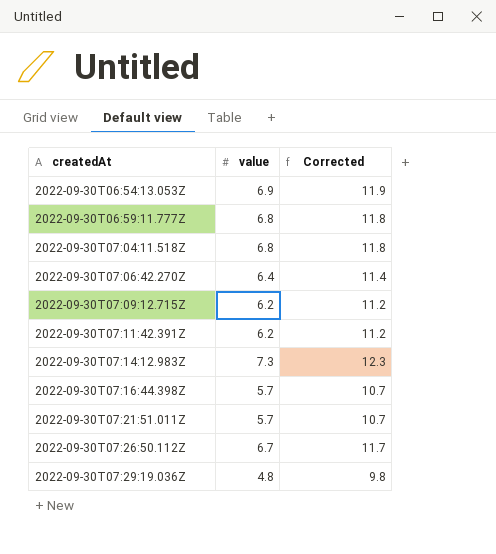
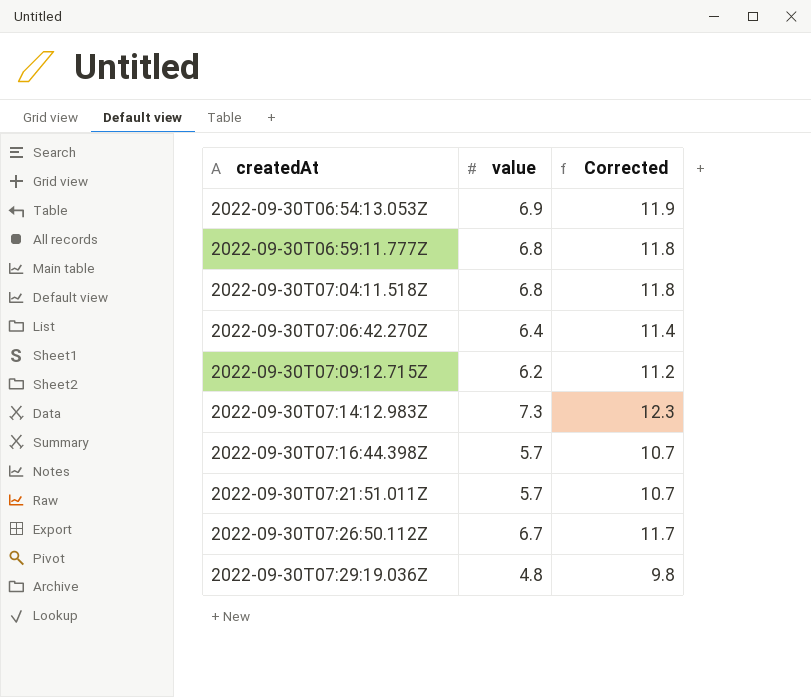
row 2022-09-30T07:11:42.391Z: 6.2 | 11.2 -> none

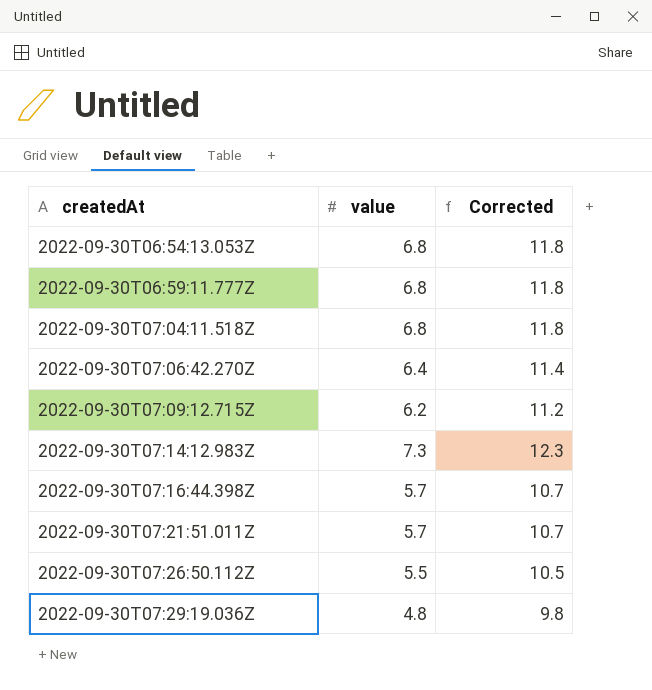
2022-09-30T06:54:13.053Z | value: 6.9 -> 6.8
2022-09-30T06:54:13.053Z | Corrected: 11.9 -> 11.8
2022-09-30T07:26:50.112Z | value: 6.7 -> 5.5
2022-09-30T07:26:50.112Z | Corrected: 11.7 -> 10.5

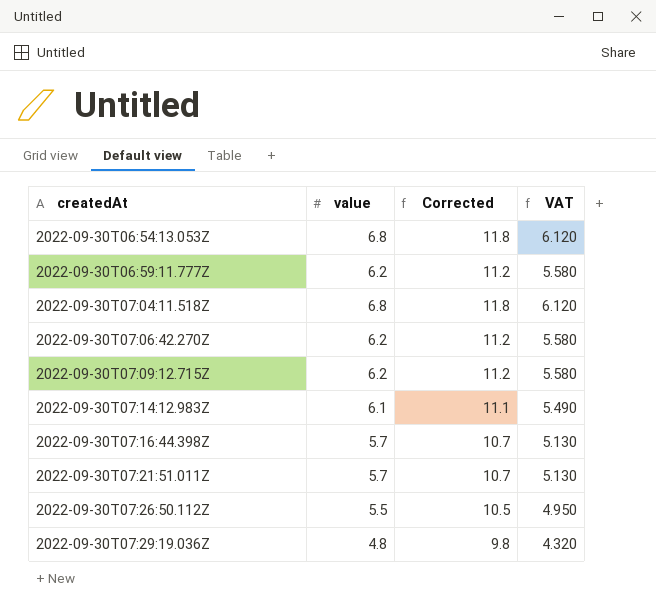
column VAT | formula: none -> [value] * 0.9
2022-09-30T06:59:11.777Z | value: 6.8 -> 6.2
2022-09-30T06:59:11.777Z | Corrected: 11.8 -> 11.2
2022-09-30T07:06:42.270Z | value: 6.4 -> 6.2
2022-09-30T07:06:42.270Z | Corrected: 11.4 -> 11.2
2022-09-30T07:14:12.983Z | value: 7.3 -> 6.1
2022-09-30T07:14:12.983Z | Corrected: 12.3 -> 11.1

